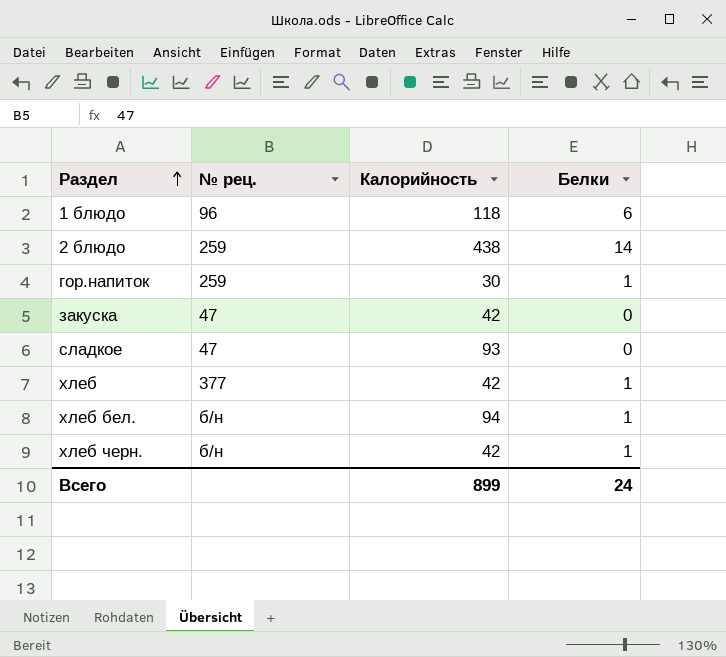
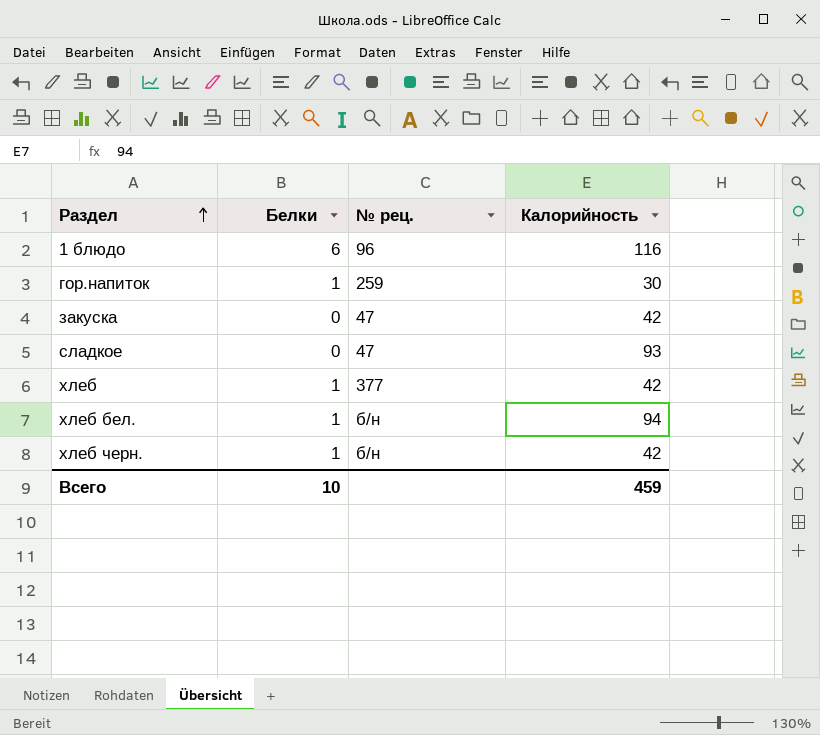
column Белки | position: 4 -> 2
row 2 блюдо: 259 | 438 | 14 -> none
1 блюдо | Калорийность: 118 -> 116
Всего | Белки: 24 -> 10
Всего | Калорийность: 899 -> 459

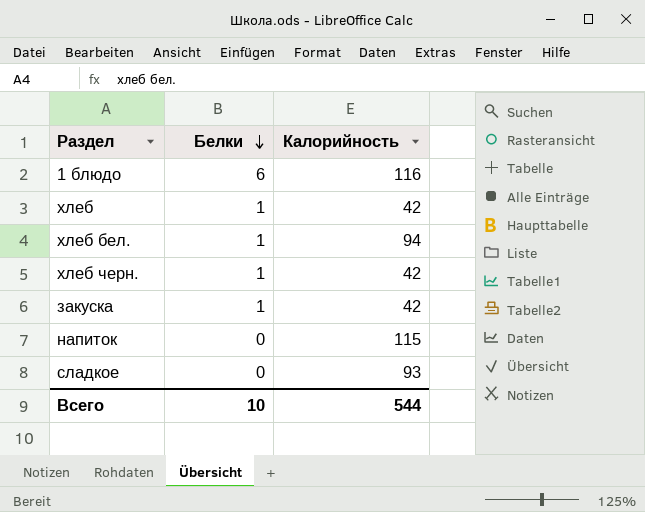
row order: Раздел ascending -> Белки descending
column № рец. | position: 3 -> none
row гор.напиток: 1 | 259 | 30 -> none
закуска | Белки: 0 -> 1
row напиток: none -> 0 | 115
Всего | Калорийность: 459 -> 544

